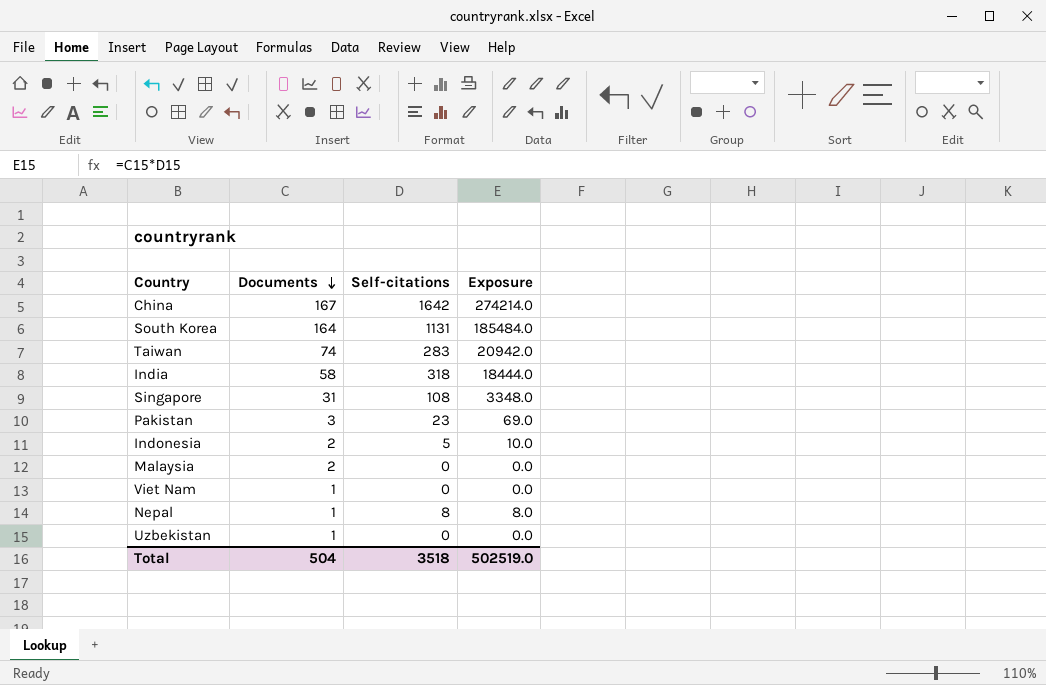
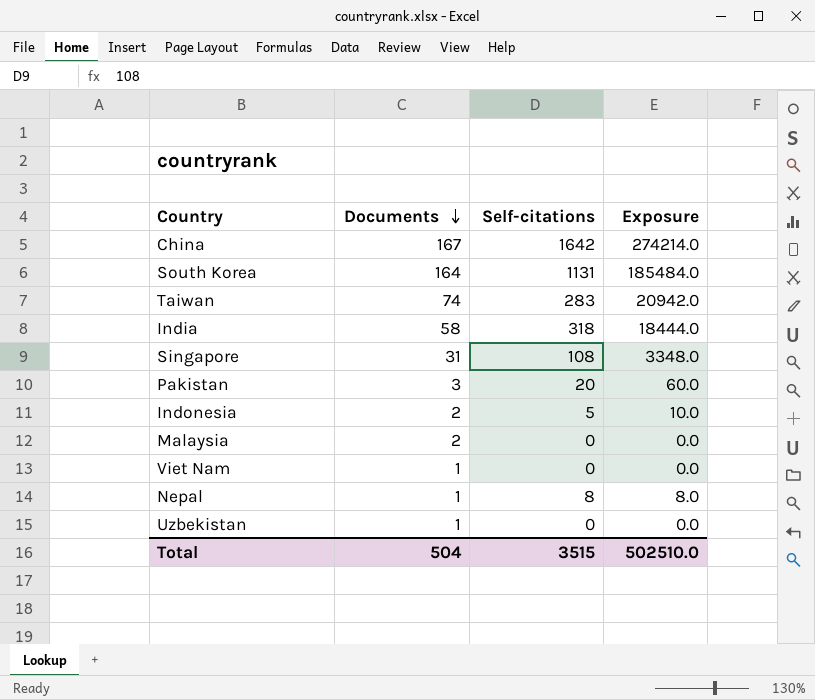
Pakistan | Self-citations: 23 -> 20
Pakistan | Exposure: 69.0 -> 60.0
Total | Self-citations: 3518 -> 3515
Total | Exposure: 502519.0 -> 502510.0

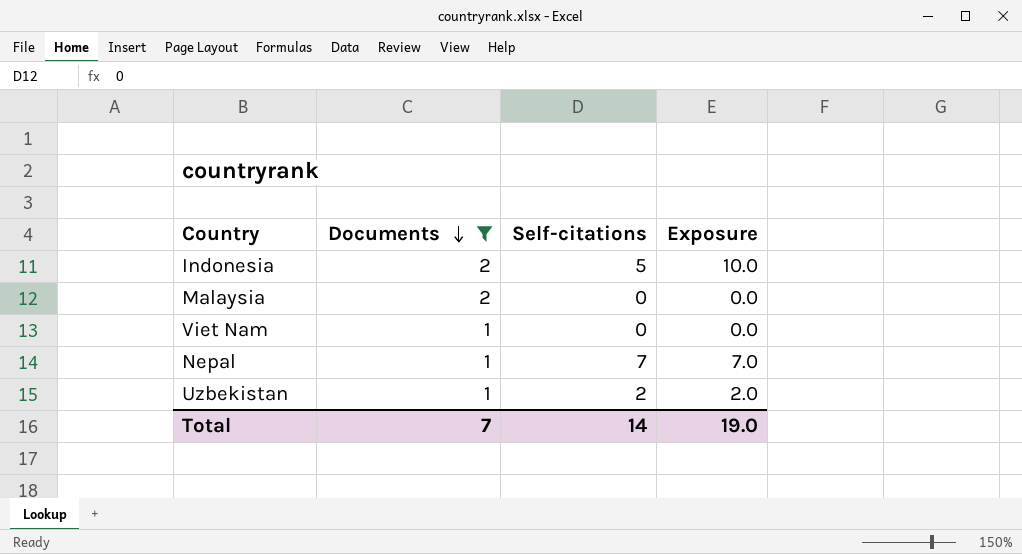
filter: none -> Documents <= 2
Nepal | Self-citations: 8 -> 7
Nepal | Exposure: 8.0 -> 7.0
Uzbekistan | Self-citations: 0 -> 2
Uzbekistan | Exposure: 0.0 -> 2.0
Total | Documents: 504 -> 7
Total | Self-citations: 3515 -> 14
Total | Exposure: 502510.0 -> 19.0

